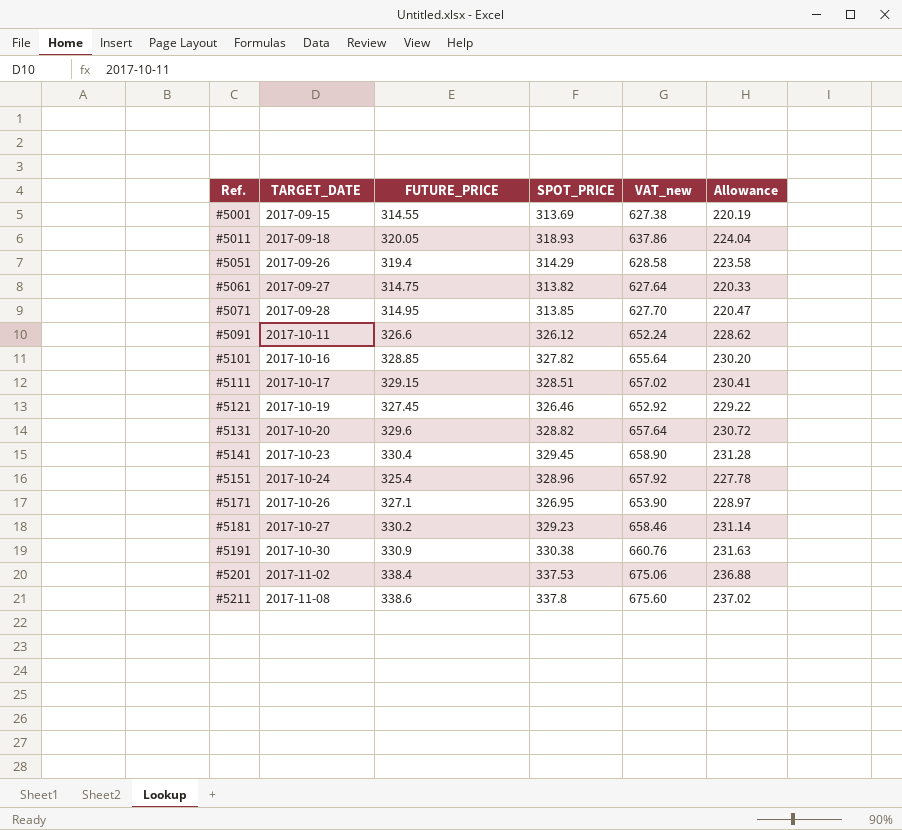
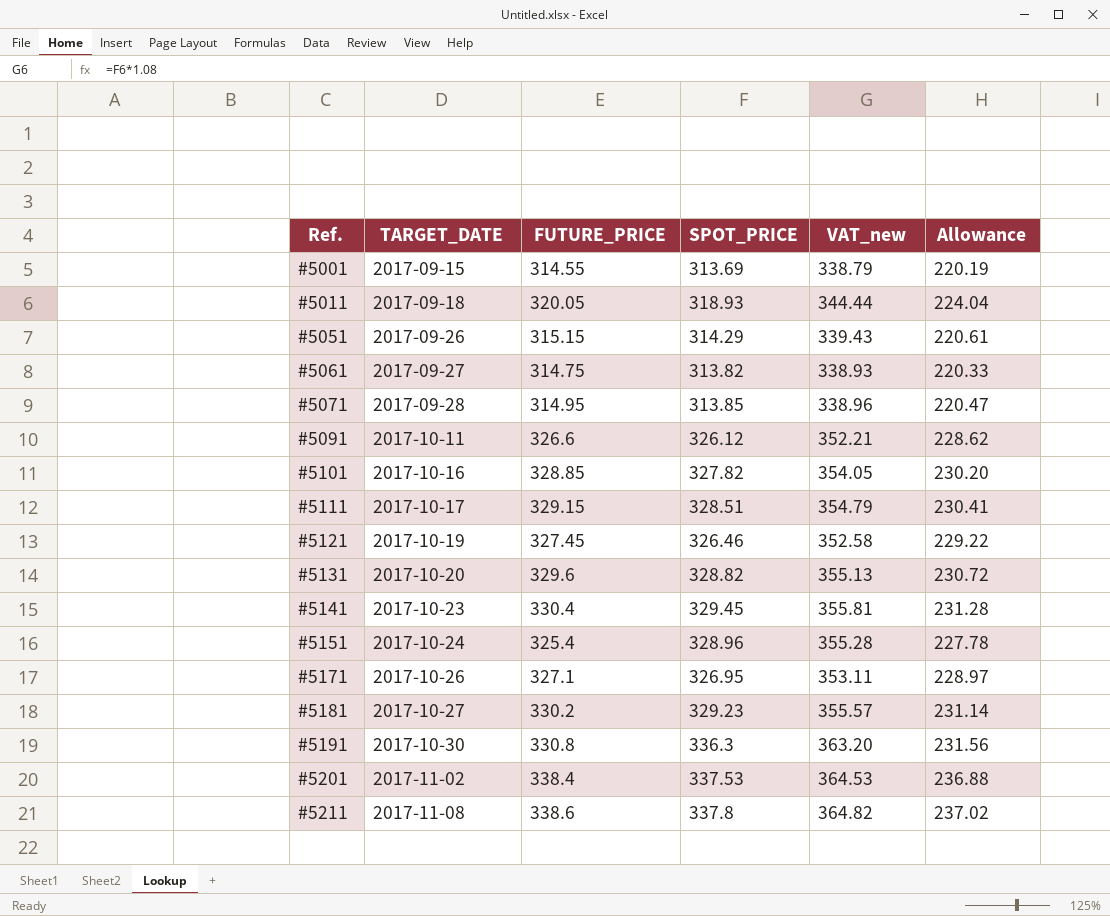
column VAT_new | formula: [SPOT_PRICE] * 2 -> [SPOT_PRICE] * 1.08
#5051 | FUTURE_PRICE: 319.4 -> 315.15
#5051 | Allowance: 223.58 -> 220.61
#5191 | FUTURE_PRICE: 330.9 -> 330.8
#5191 | SPOT_PRICE: 330.38 -> 336.3
#5191 | Allowance: 231.63 -> 231.56

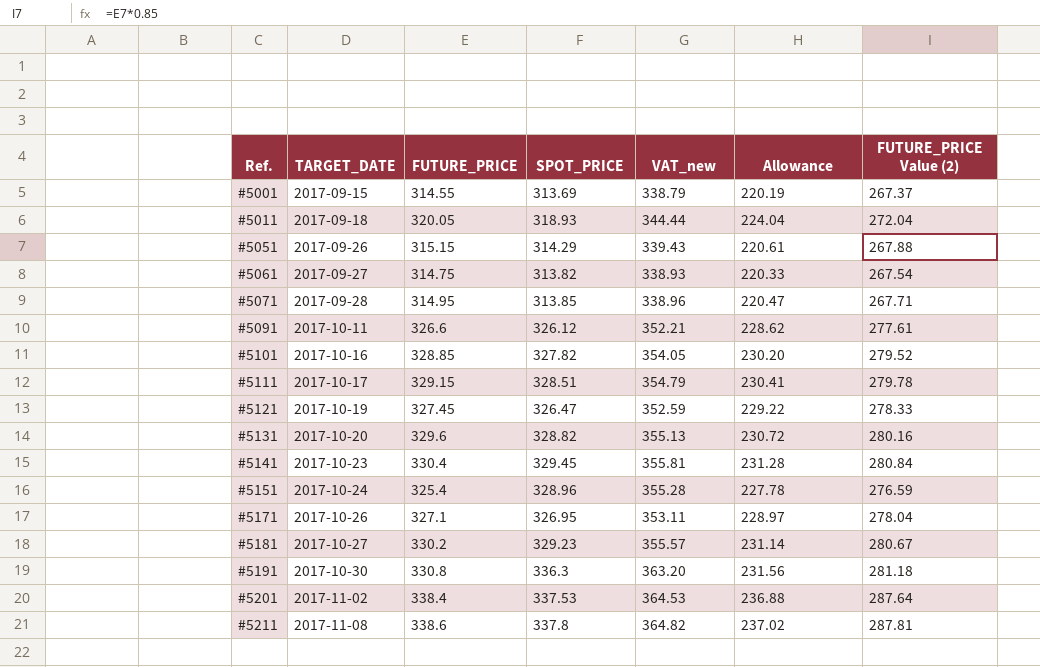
column FUTURE_PRICE Value (2) | formula: none -> [FUTURE_PRICE] * 0.85
#5121 | SPOT_PRICE: 326.46 -> 326.47
#5121 | VAT_new: 352.58 -> 352.59

